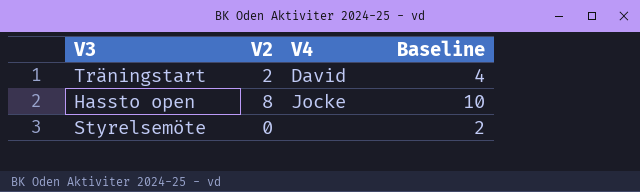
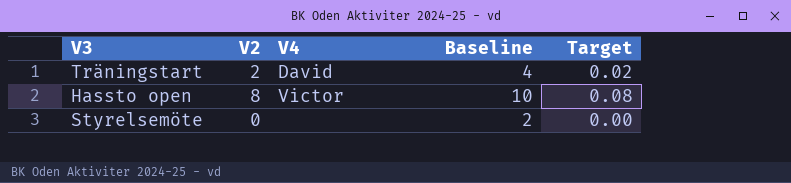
column Target | formula: none -> [V2] * 0.01
Hassto open | V4: Jocke -> Victor

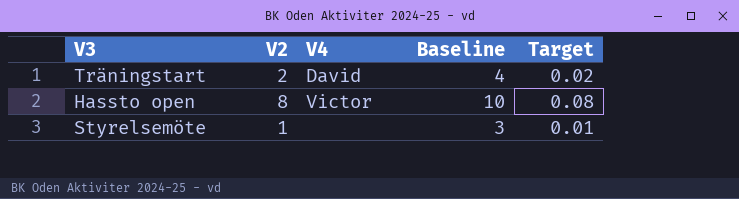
Styrelsemöte | V2: 0 -> 1
Styrelsemöte | Baseline: 2 -> 3
Styrelsemöte | Target: 0.00 -> 0.01

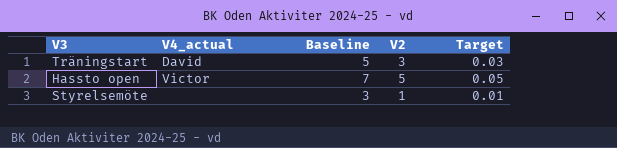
column name: V4 -> V4_actual
column V2 | position: 2 -> 4
Träningstart | Baseline: 4 -> 5
Träningstart | V2: 2 -> 3
Träningstart | Target: 0.02 -> 0.03
Hassto open | Baseline: 10 -> 7
Hassto open | V2: 8 -> 5
Hassto open | Target: 0.08 -> 0.05

